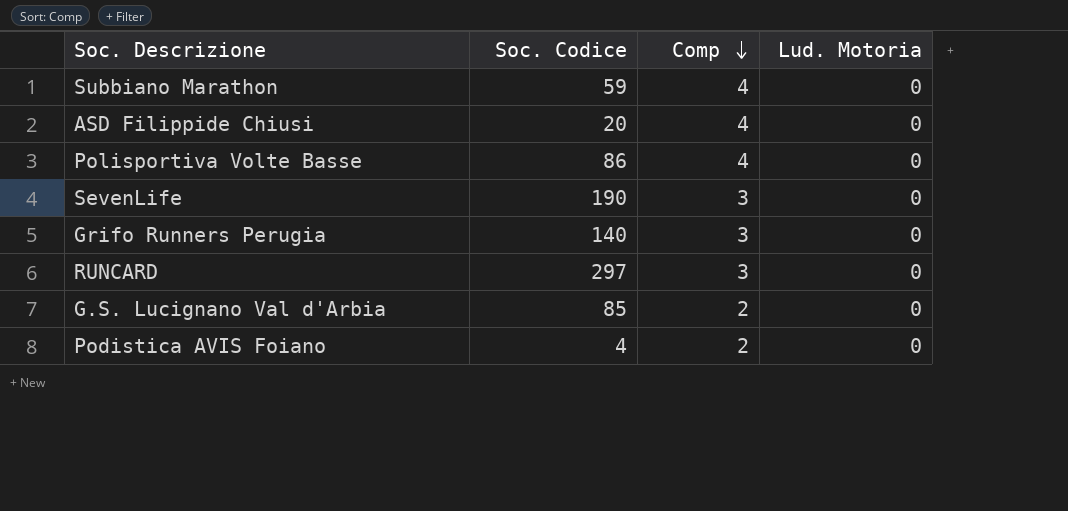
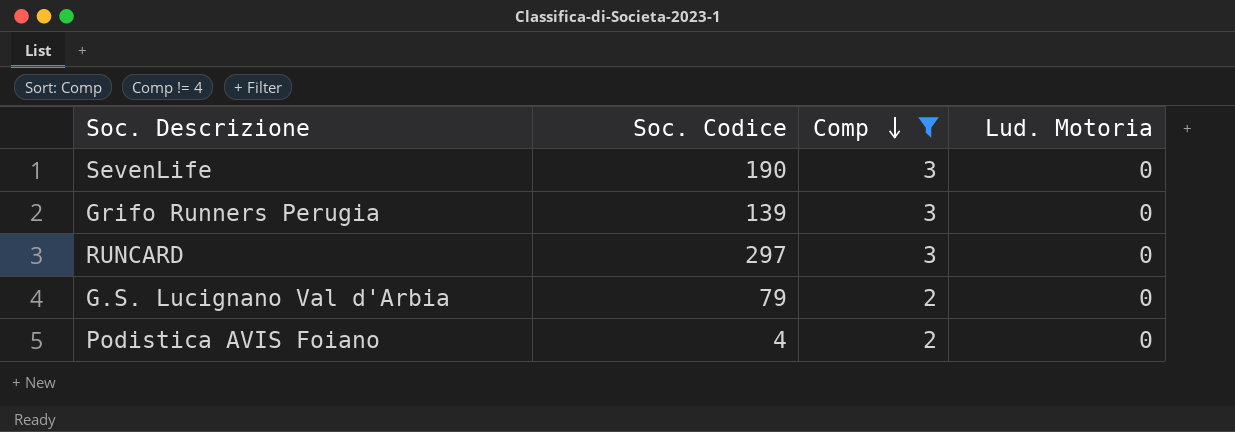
filter: none -> Comp != 4
Grifo Runners Perugia | Soc. Codice: 140 -> 139
G.S. Lucignano Val d'Arbia | Soc. Codice: 85 -> 79

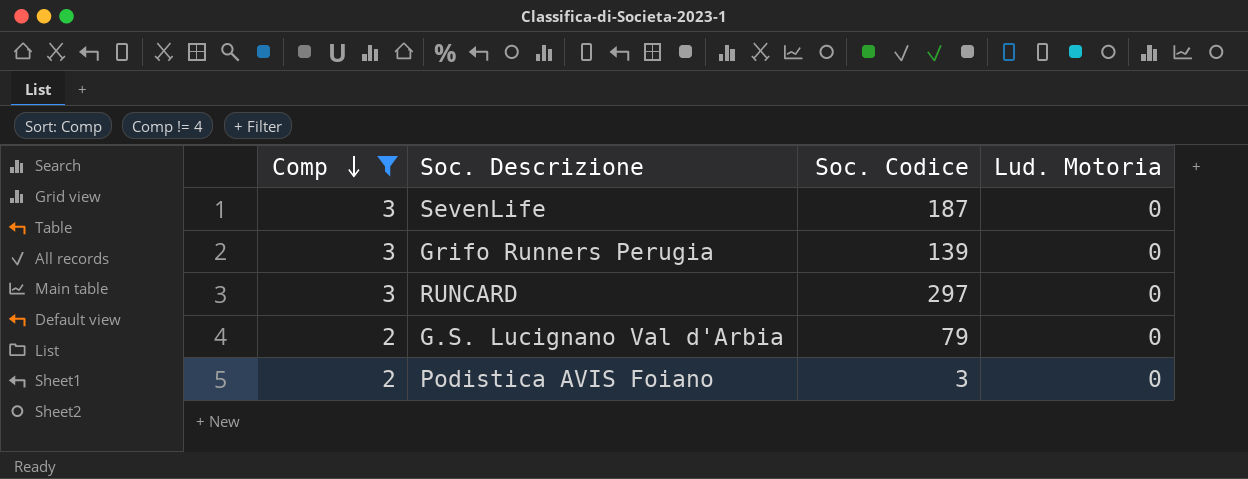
column Comp | position: 3 -> 1
SevenLife | Soc. Codice: 190 -> 187
Podistica AVIS Foiano | Soc. Codice: 4 -> 3

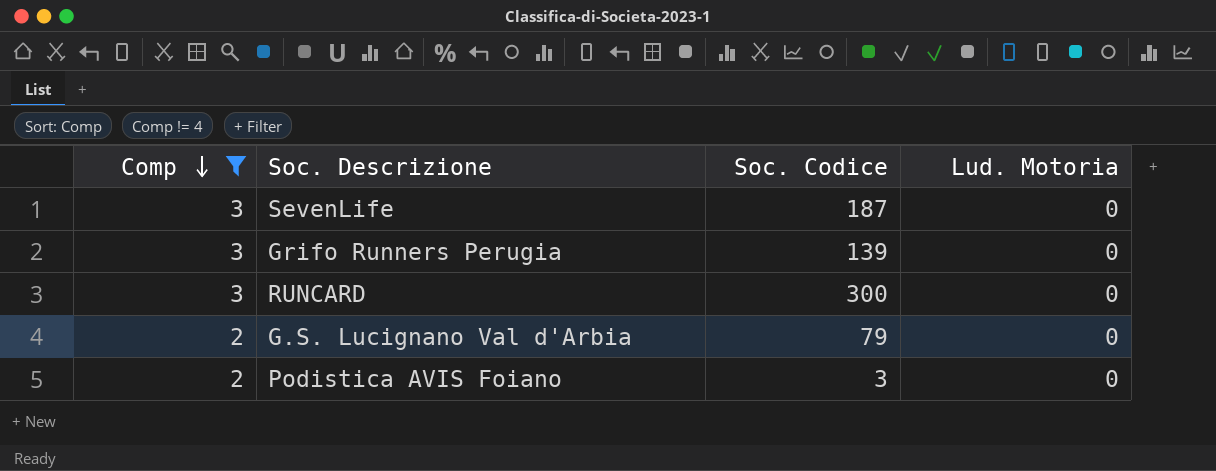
RUNCARD | Soc. Codice: 297 -> 300

